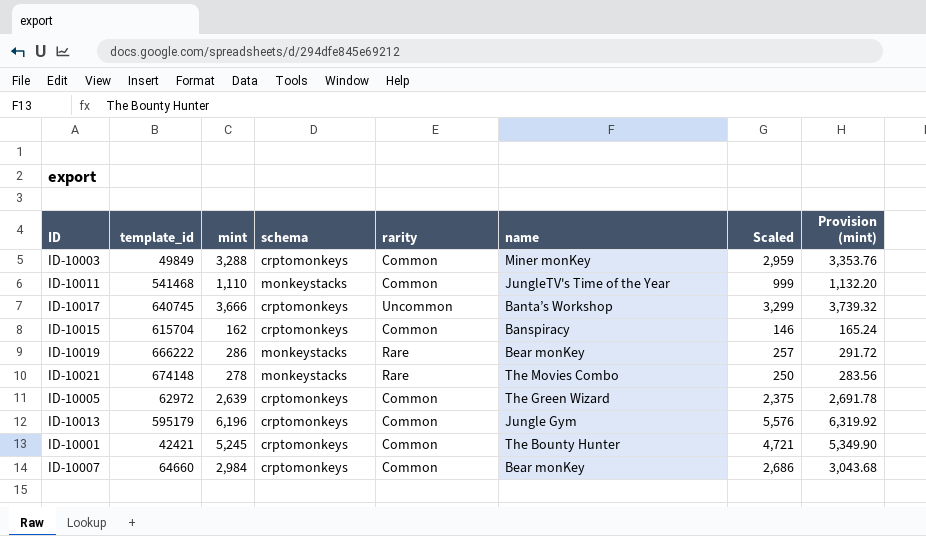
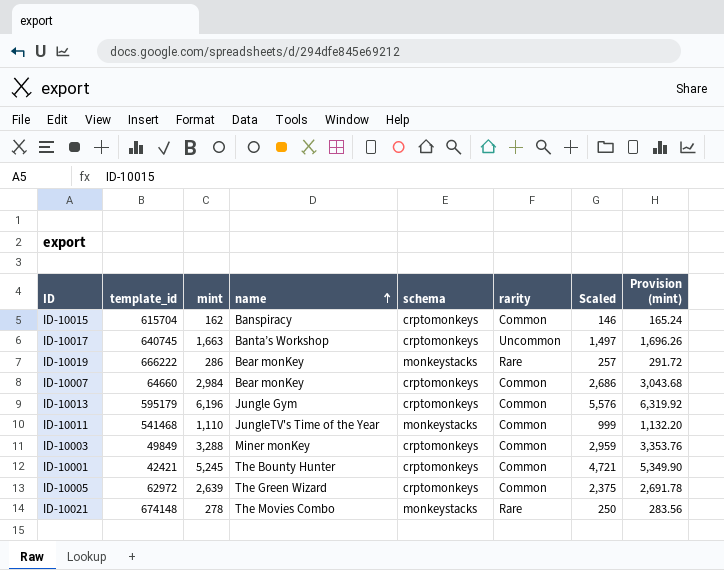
row order: none -> name ascending
column name | position: 6 -> 4
ID-10017 | mint: 3,666 -> 1,663
ID-10017 | Scaled: 3,299 -> 1,497
ID-10017 | Provision (mint): 3,739.32 -> 1,696.26

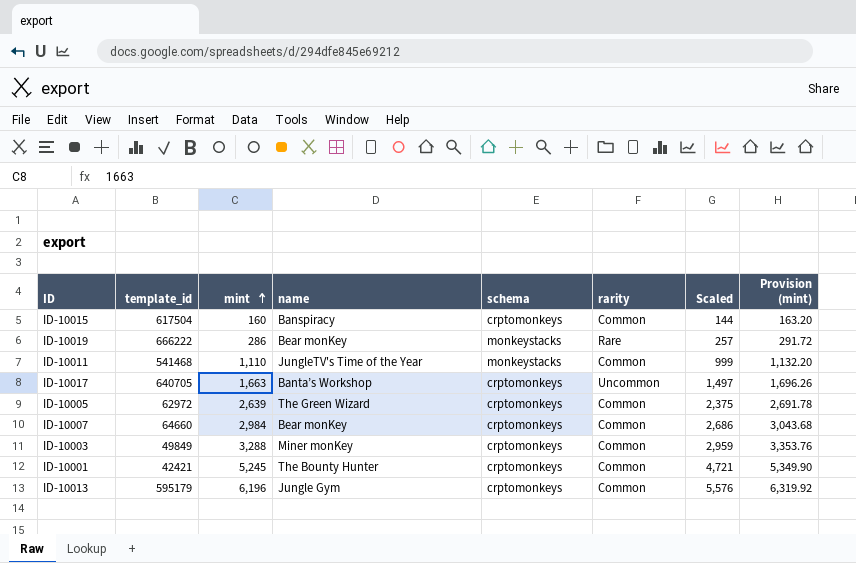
row order: name ascending -> mint ascending
row ID-10021: 674148 | 278 | The Movies Combo | monkeystacks | Rare | 250 | 283.56 -> none
ID-10015 | template_id: 615704 -> 617504
ID-10015 | mint: 162 -> 160
ID-10015 | Scaled: 146 -> 144
ID-10015 | Provision (mint): 165.24 -> 163.20
ID-10017 | template_id: 640745 -> 640705

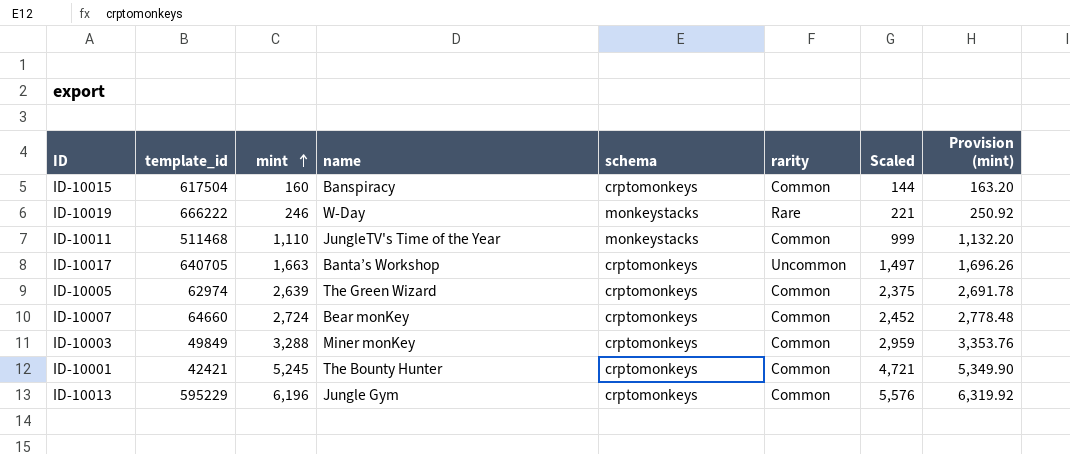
ID-10019 | mint: 286 -> 246
ID-10019 | name: Bear monKey -> W-Day
ID-10019 | Scaled: 257 -> 221
ID-10019 | Provision (mint): 291.72 -> 250.92
ID-10011 | template_id: 541468 -> 511468
ID-10005 | template_id: 62972 -> 62974
ID-10007 | mint: 2,984 -> 2,724
ID-10007 | Scaled: 2,686 -> 2,452
ID-10007 | Provision (mint): 3,043.68 -> 2,778.48
ID-10013 | template_id: 595179 -> 595229

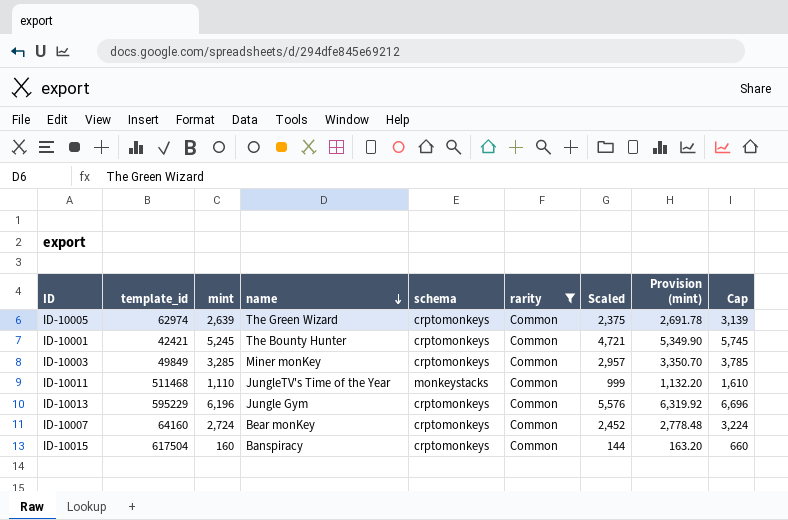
filter: none -> rarity = Common
row order: mint ascending -> name descending
column Cap | formula: none -> [mint] + 500
ID-10003 | mint: 3,288 -> 3,285
ID-10003 | Scaled: 2,959 -> 2,957
ID-10003 | Provision (mint): 3,353.76 -> 3,350.70
ID-10007 | template_id: 64660 -> 64160

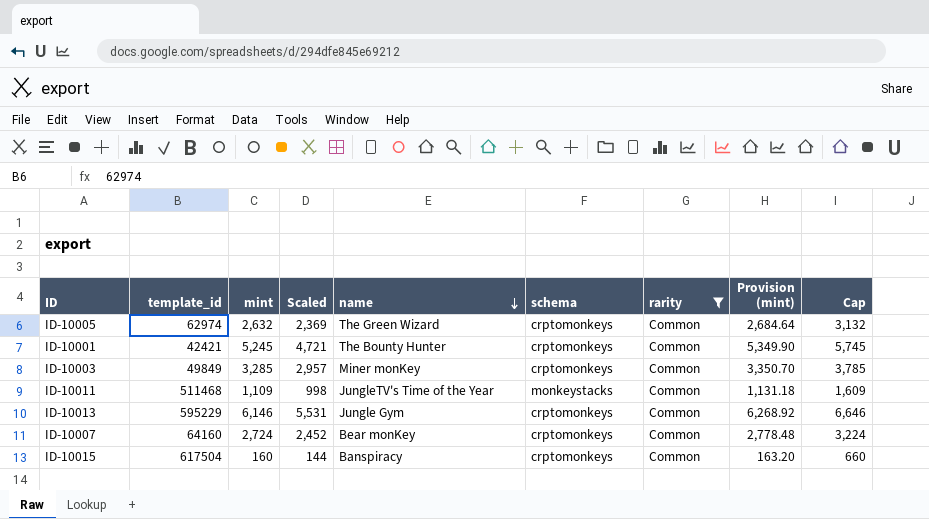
column Scaled | position: 7 -> 4
ID-10005 | mint: 2,639 -> 2,632
ID-10005 | Scaled: 2,375 -> 2,369
ID-10005 | Provision (mint): 2,691.78 -> 2,684.64
ID-10005 | Cap: 3,139 -> 3,132
ID-10011 | mint: 1,110 -> 1,109
ID-10011 | Scaled: 999 -> 998
ID-10011 | Provision (mint): 1,132.20 -> 1,131.18
ID-10011 | Cap: 1,610 -> 1,609
ID-10013 | mint: 6,196 -> 6,146
ID-10013 | Scaled: 5,576 -> 5,531
ID-10013 | Provision (mint): 6,319.92 -> 6,268.92
ID-10013 | Cap: 6,696 -> 6,646

